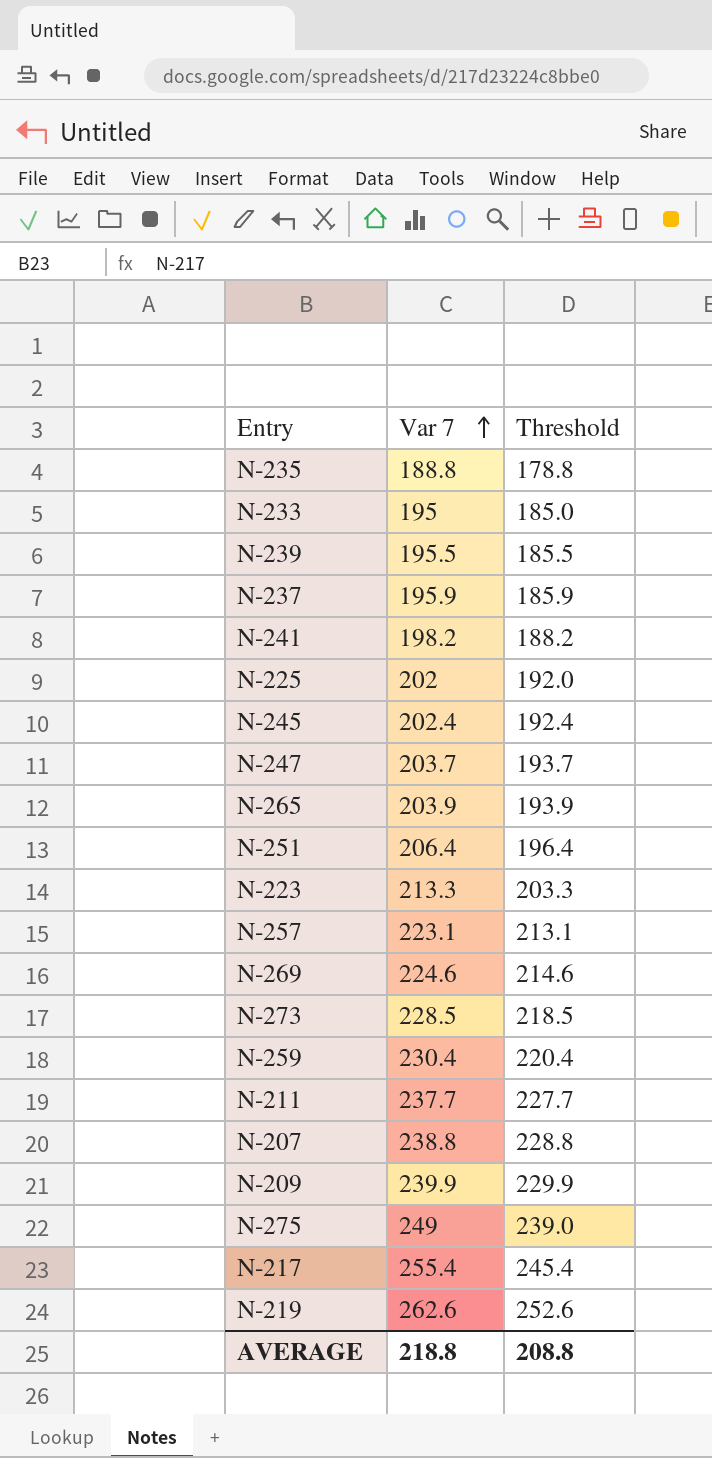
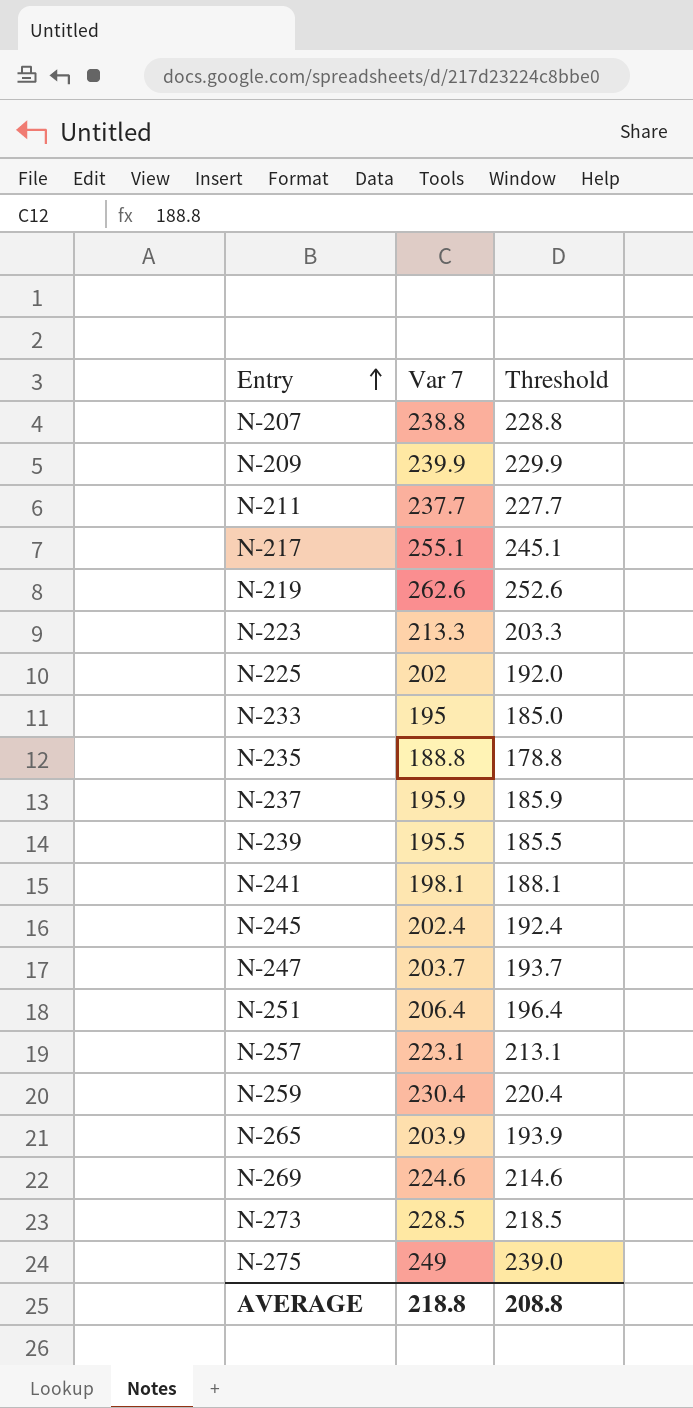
row order: Var 7 ascending -> Entry ascending
N-217 | Var 7: 255.4 -> 255.1
N-217 | Threshold: 245.4 -> 245.1
N-241 | Var 7: 198.2 -> 198.1
N-241 | Threshold: 188.2 -> 188.1

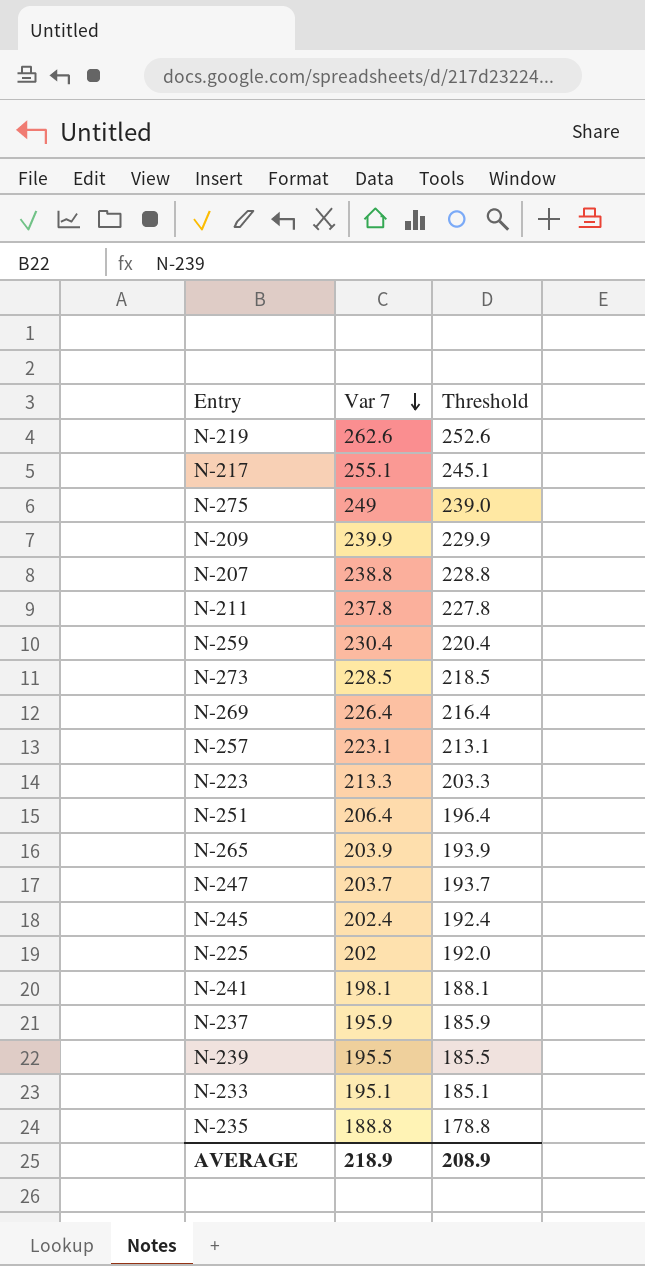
row order: Entry ascending -> Var 7 descending
N-211 | Var 7: 237.7 -> 237.8
N-211 | Threshold: 227.7 -> 227.8
N-269 | Var 7: 224.6 -> 226.4
N-269 | Threshold: 214.6 -> 216.4
N-233 | Var 7: 195 -> 195.1
N-233 | Threshold: 185.0 -> 185.1
AVERAGE | Var 7: 218.8 -> 218.9
AVERAGE | Threshold: 208.8 -> 208.9

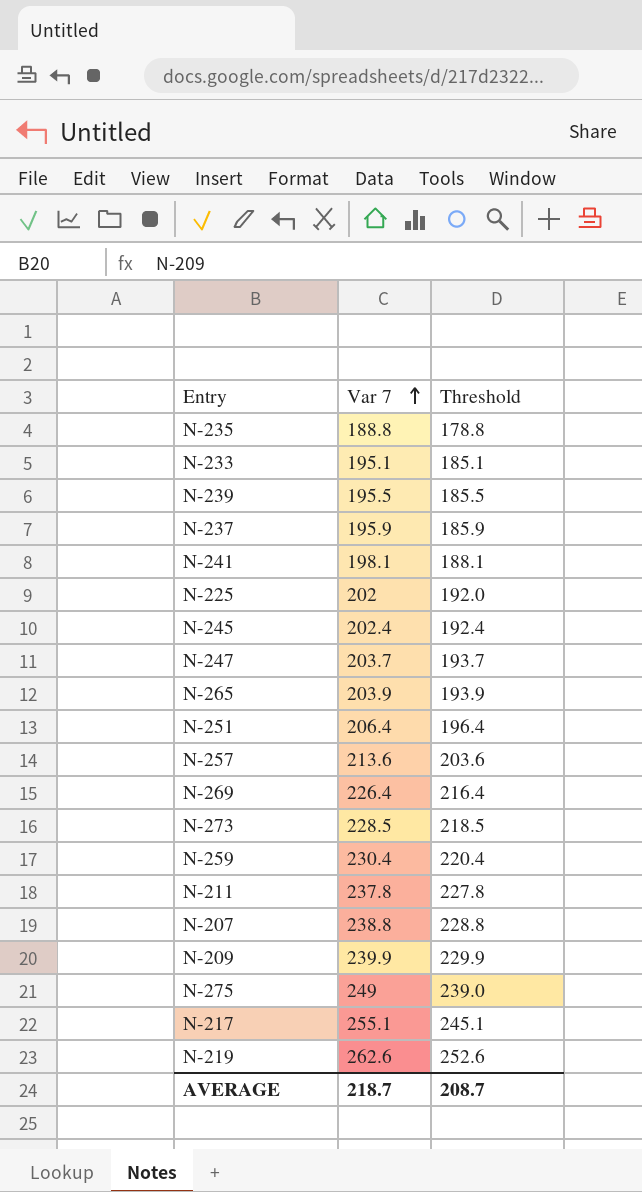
row order: Var 7 descending -> Var 7 ascending
row N-223: 213.3 | 203.3 -> none
N-257 | Var 7: 223.1 -> 213.6
N-257 | Threshold: 213.1 -> 203.6
AVERAGE | Var 7: 218.9 -> 218.7
AVERAGE | Threshold: 208.9 -> 208.7

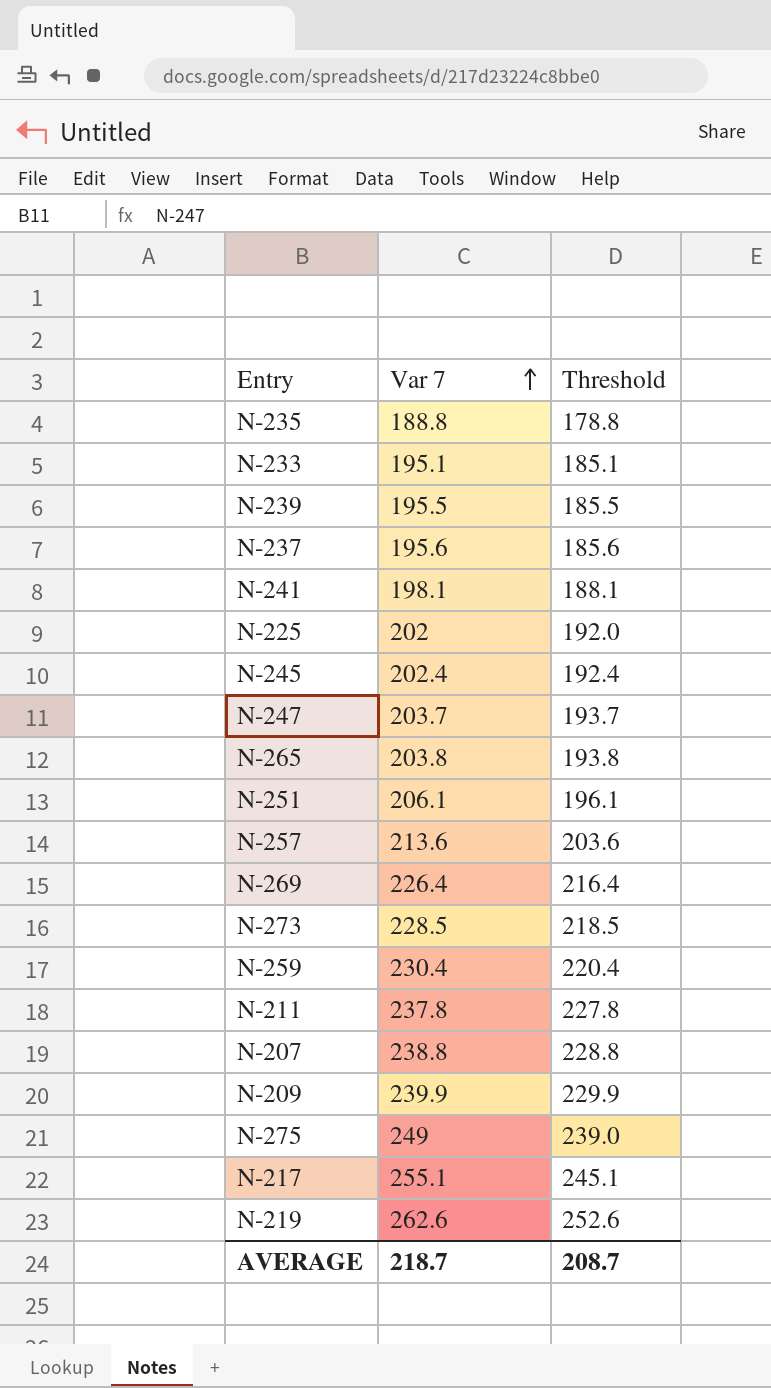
N-237 | Var 7: 195.9 -> 195.6
N-237 | Threshold: 185.9 -> 185.6
N-265 | Var 7: 203.9 -> 203.8
N-265 | Threshold: 193.9 -> 193.8
N-251 | Var 7: 206.4 -> 206.1
N-251 | Threshold: 196.4 -> 196.1

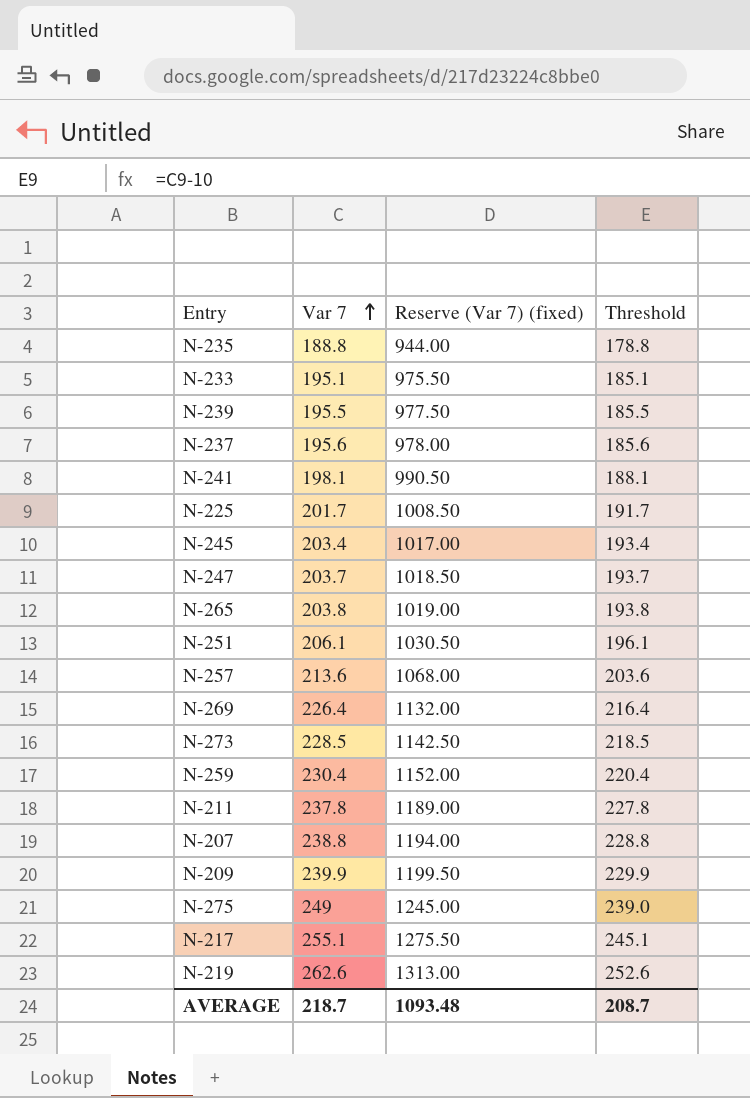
column Reserve (Var 7) (fixed) | formula: none -> [Var 7] * 5
N-225 | Var 7: 202 -> 201.7
N-225 | Threshold: 192.0 -> 191.7
N-245 | Var 7: 202.4 -> 203.4
N-245 | Threshold: 192.4 -> 193.4

